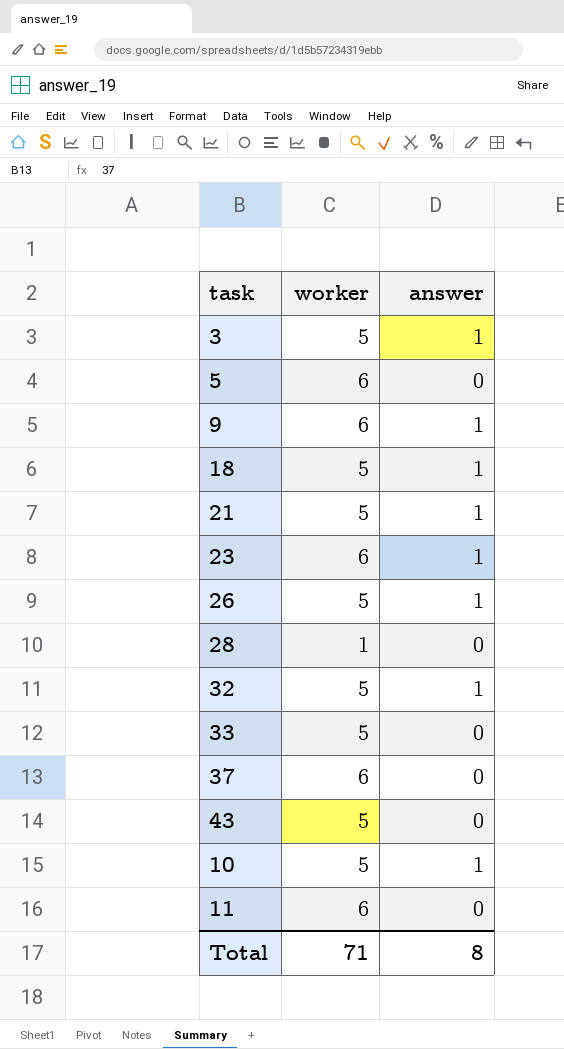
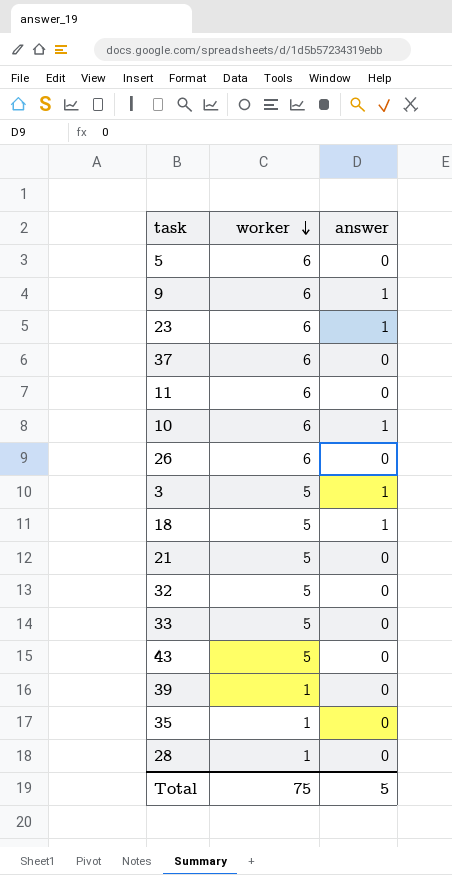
row order: none -> worker descending
10 | worker: 5 -> 6
26 | worker: 5 -> 6
26 | answer: 1 -> 0
21 | answer: 1 -> 0
32 | answer: 1 -> 0
row 39: none -> 1 | 0
row 35: none -> 1 | 0
Total | worker: 71 -> 75
Total | answer: 8 -> 5

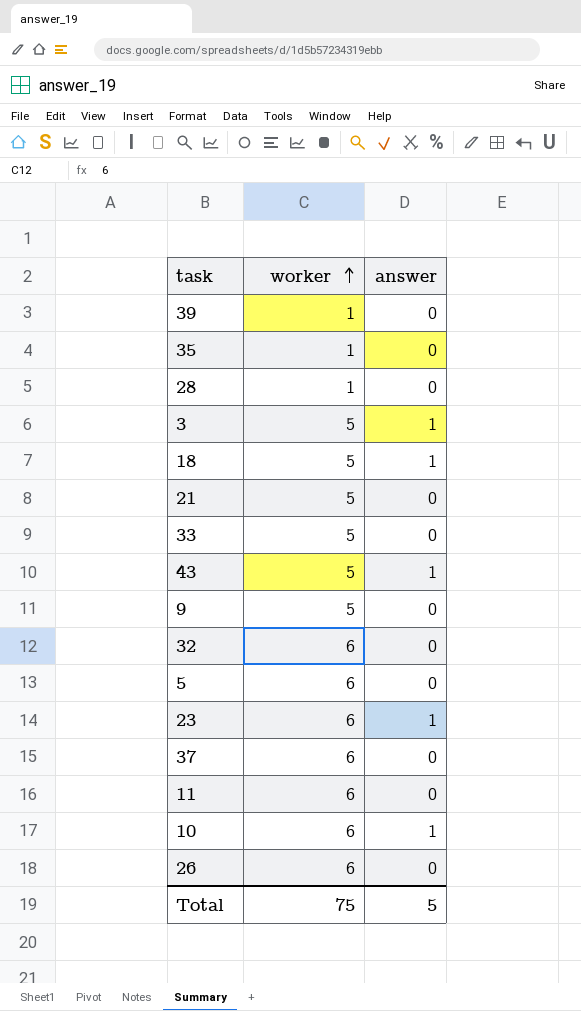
row order: worker descending -> worker ascending
43 | answer: 0 -> 1
9 | worker: 6 -> 5
9 | answer: 1 -> 0
32 | worker: 5 -> 6

